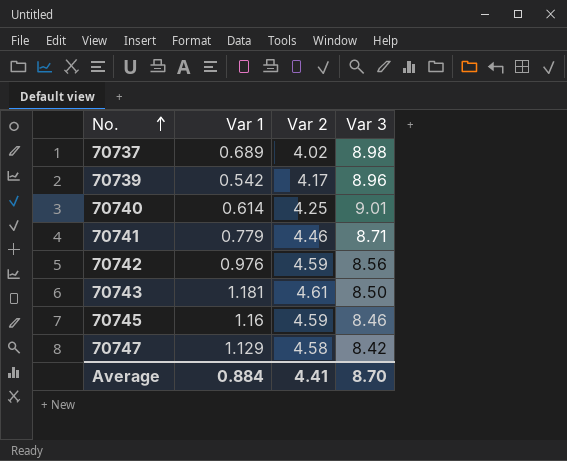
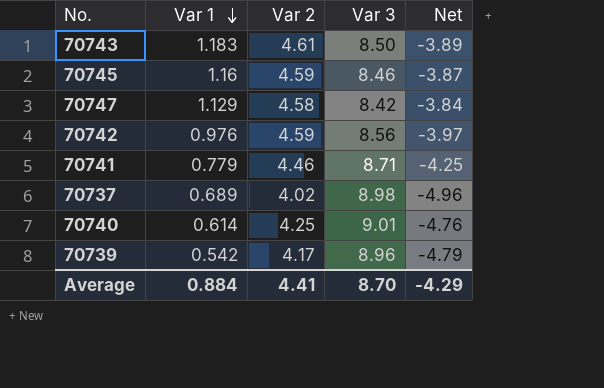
row order: No. ascending -> Var 1 descending
column Net | formula: none -> [Var 2] - [Var 3]
70743 | Var 1: 1.181 -> 1.183

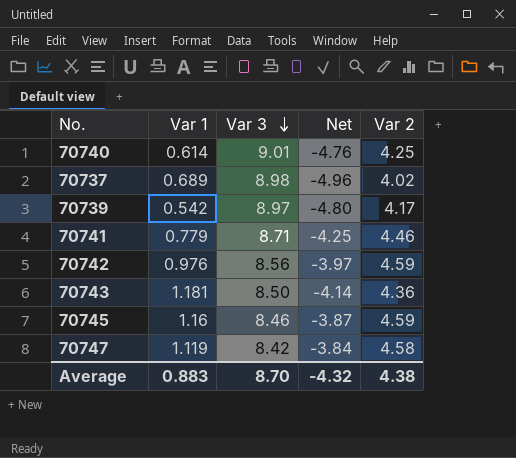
row order: Var 1 descending -> Var 3 descending
column Var 2 | position: 3 -> 5
70739 | Var 3: 8.96 -> 8.97
70739 | Net: -4.79 -> -4.80
70743 | Var 1: 1.183 -> 1.181
70743 | Net: -3.89 -> -4.14
70743 | Var 2: 4.61 -> 4.36
70747 | Var 1: 1.129 -> 1.119
Average | Var 1: 0.884 -> 0.883
Average | Net: -4.29 -> -4.32
Average | Var 2: 4.41 -> 4.38

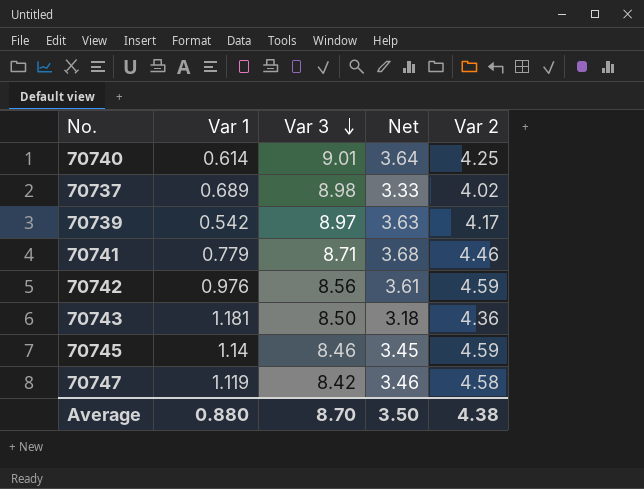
column Net | formula: [Var 2] - [Var 3] -> [Var 2] - [Var 1]
70745 | Var 1: 1.16 -> 1.14
Average | Var 1: 0.883 -> 0.880
Average | Net: -4.32 -> 3.50

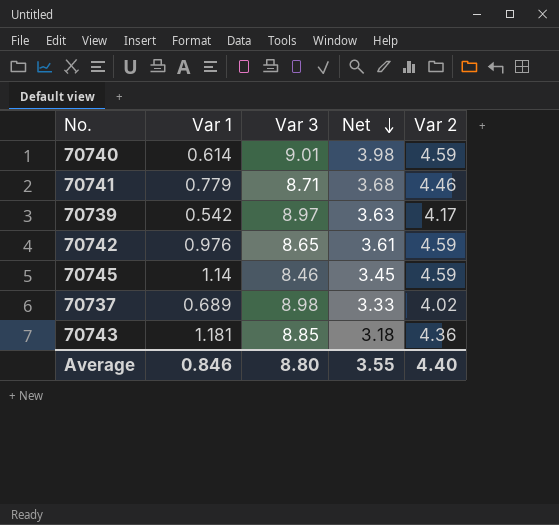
row order: Var 3 descending -> Net descending
row 70747: 1.119 | 8.42 | 3.46 | 4.58 -> none
70740 | Net: 3.64 -> 3.98
70740 | Var 2: 4.25 -> 4.59
70742 | Var 3: 8.56 -> 8.65
70743 | Var 3: 8.50 -> 8.85
Average | Var 1: 0.880 -> 0.846
Average | Var 3: 8.70 -> 8.80
Average | Net: 3.50 -> 3.55
Average | Var 2: 4.38 -> 4.40

